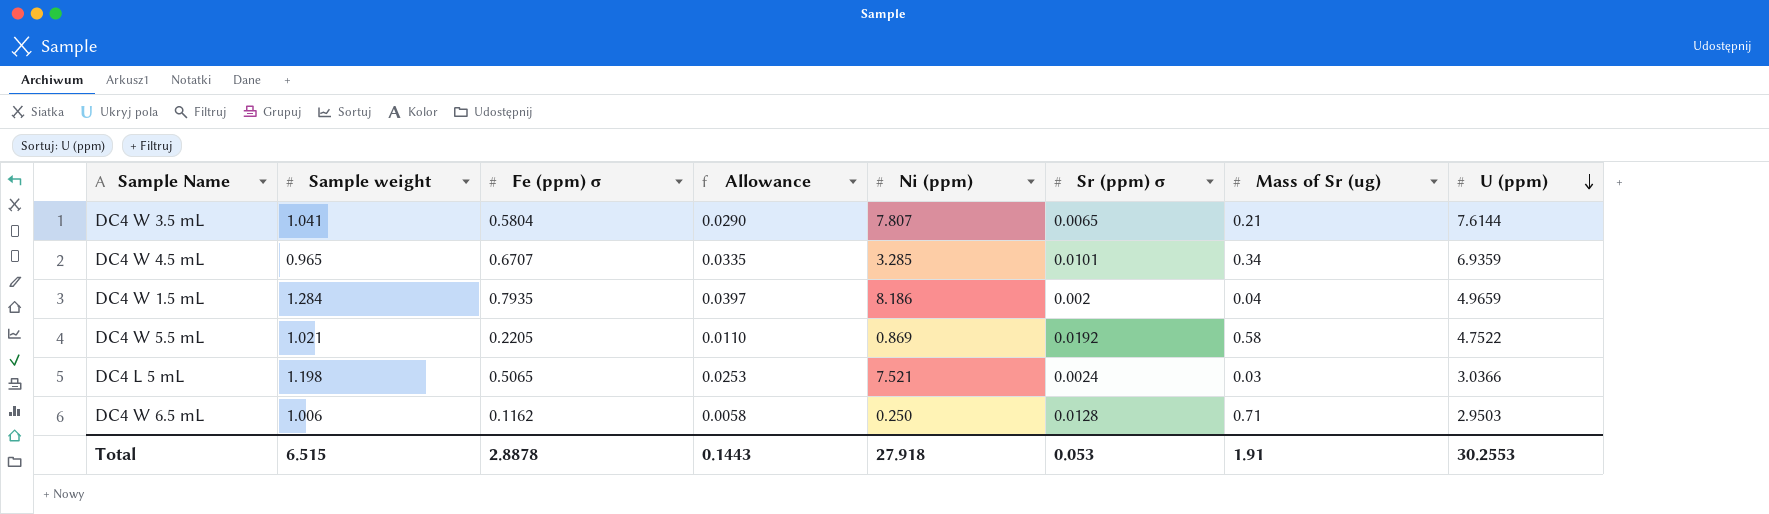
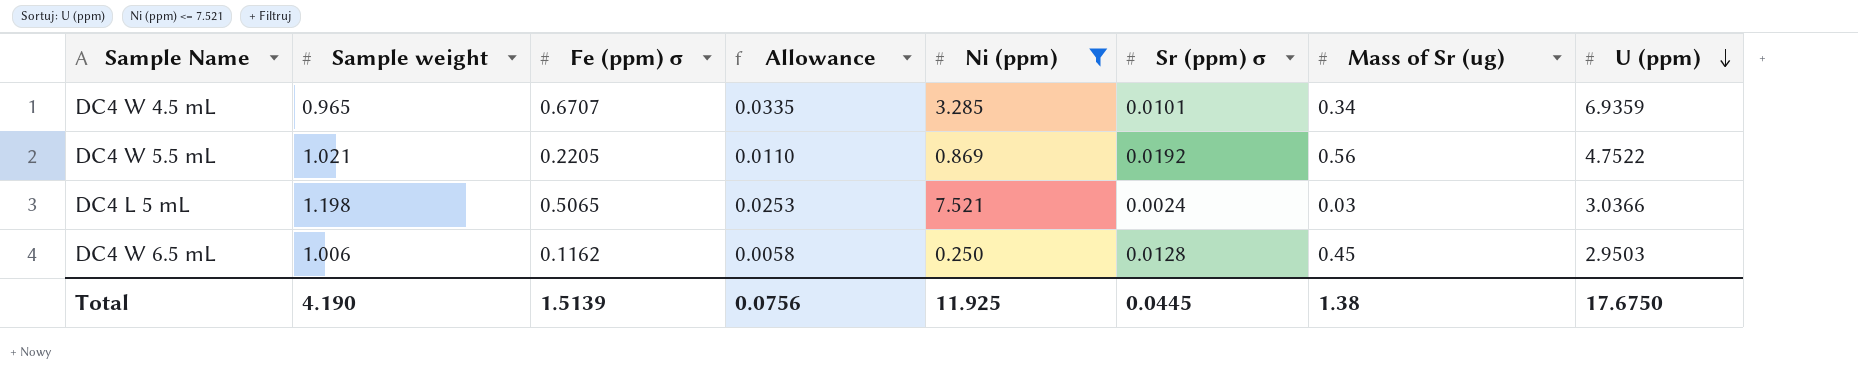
filter: none -> Ni (ppm) <= 7.521
DC4 W 5.5 mL | Mass of Sr (ug): 0.58 -> 0.56
DC4 W 6.5 mL | Mass of Sr (ug): 0.71 -> 0.45
Total | Sample weight: 6.515 -> 4.190
Total | Fe (ppm) σ: 2.8878 -> 1.5139
Total | Allowance: 0.1443 -> 0.0756
Total | Ni (ppm): 27.918 -> 11.925
Total | Sr (ppm) σ: 0.053 -> 0.0445
Total | Mass of Sr (ug): 1.91 -> 1.38
Total | U (ppm): 30.2553 -> 17.6750

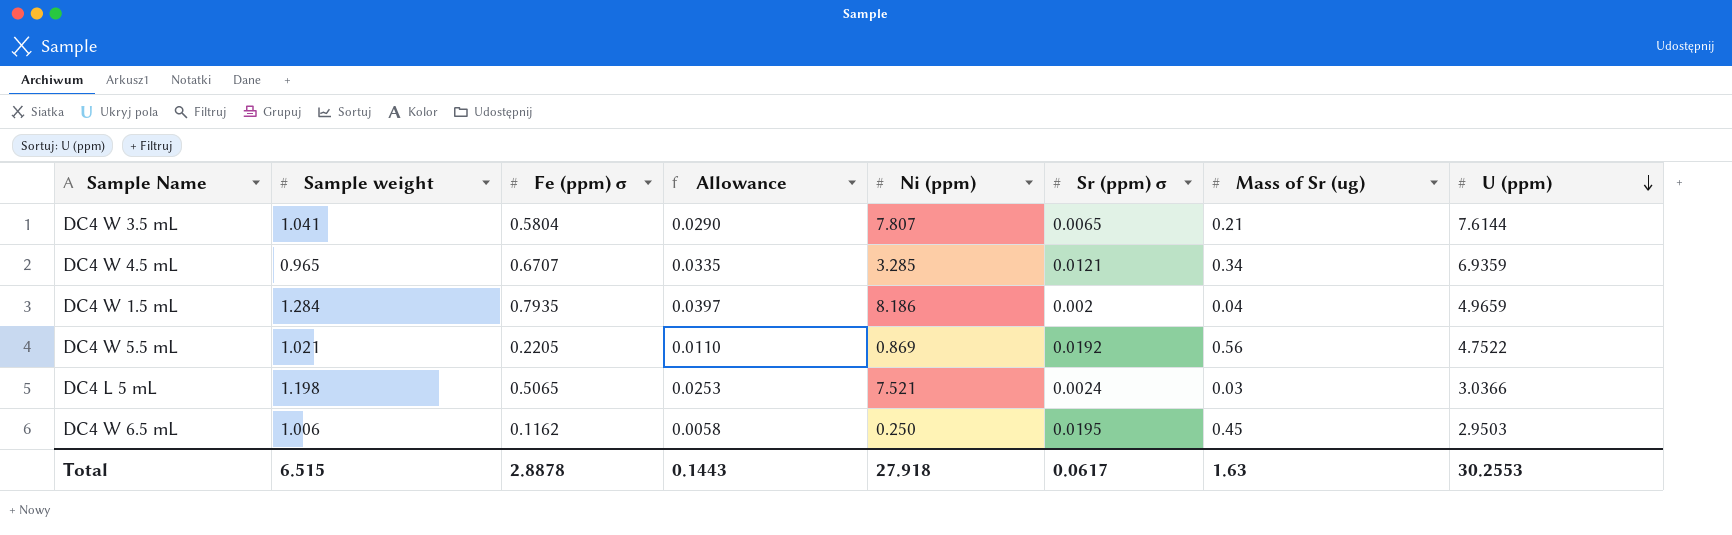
filter: Ni (ppm) <= 7.521 -> none
DC4 W 4.5 mL | Sr (ppm) σ: 0.0101 -> 0.0121
DC4 W 6.5 mL | Sr (ppm) σ: 0.0128 -> 0.0195
Total | Sample weight: 4.190 -> 6.515
Total | Fe (ppm) σ: 1.5139 -> 2.8878
Total | Allowance: 0.0756 -> 0.1443
Total | Ni (ppm): 11.925 -> 27.918
Total | Sr (ppm) σ: 0.0445 -> 0.0617
Total | Mass of Sr (ug): 1.38 -> 1.63
Total | U (ppm): 17.6750 -> 30.2553

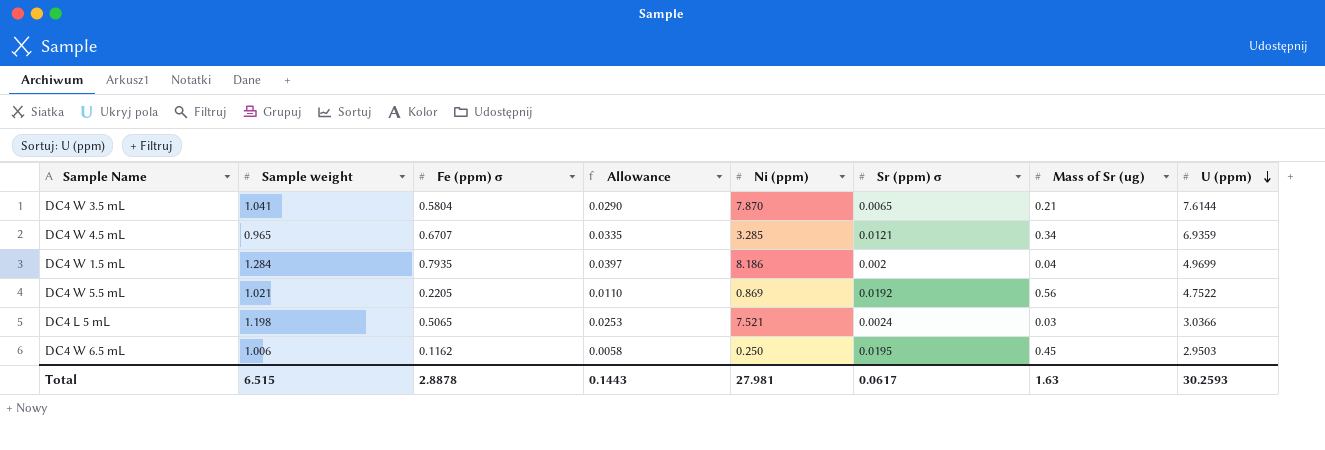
DC4 W 3.5 mL | Ni (ppm): 7.807 -> 7.870
DC4 W 1.5 mL | U (ppm): 4.9659 -> 4.9699
Total | Ni (ppm): 27.918 -> 27.981
Total | U (ppm): 30.2553 -> 30.2593

